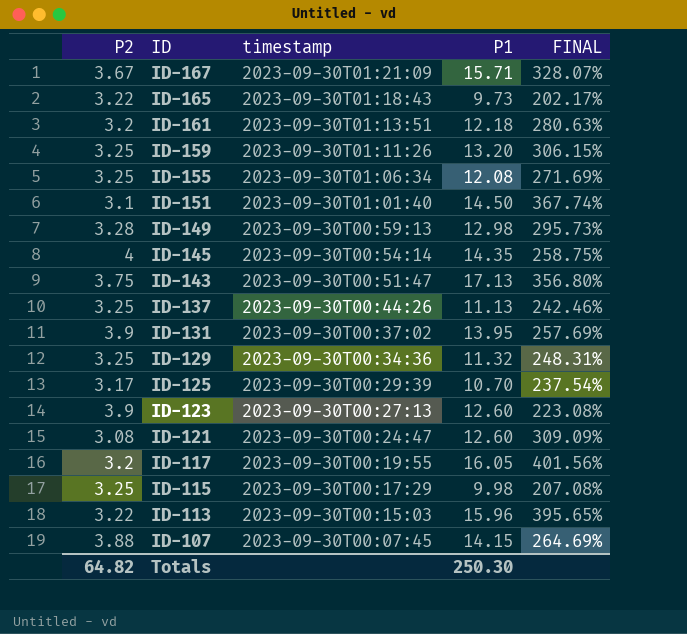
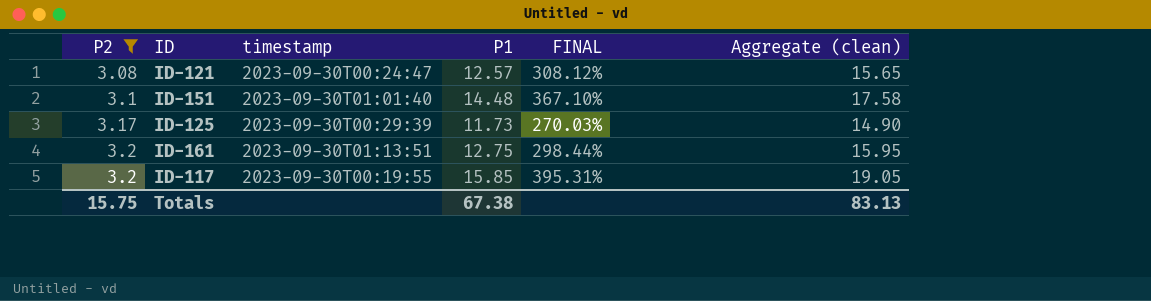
filter: none -> P2 <= 3.2
row order: ID descending -> P2 ascending
column Aggregate (clean) | formula: none -> [P2] + [P1]
ID-121 | P1: 12.60 -> 12.57
ID-121 | FINAL: 309.09% -> 308.12%
ID-151 | P1: 14.50 -> 14.48
ID-151 | FINAL: 367.74% -> 367.10%
ID-125 | P1: 10.70 -> 11.73
ID-125 | FINAL: 237.54% -> 270.03%
ID-161 | P1: 12.18 -> 12.75
ID-161 | FINAL: 280.63% -> 298.44%
ID-117 | P1: 16.05 -> 15.85
ID-117 | FINAL: 401.56% -> 395.31%
Totals | P2: 64.82 -> 15.75
Totals | P1: 250.30 -> 67.38

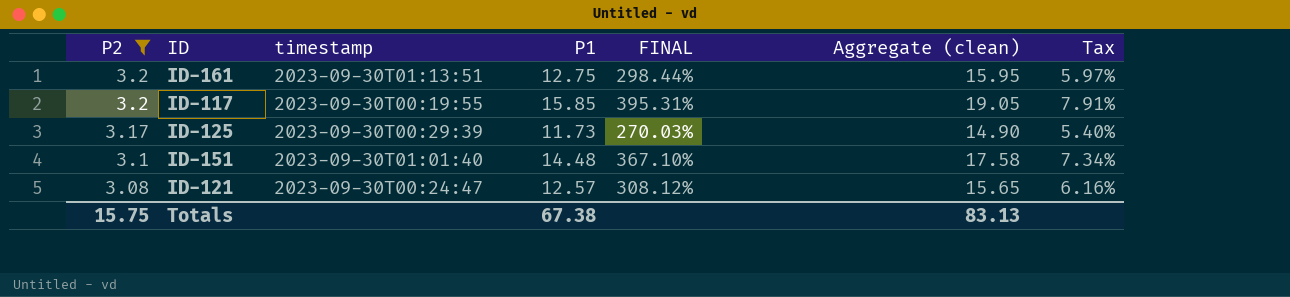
row order: P2 ascending -> P2 descending
column Tax | formula: none -> [FINAL] * 0.02

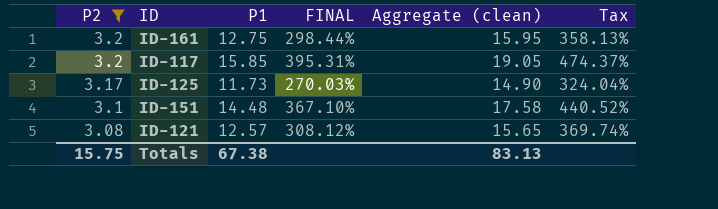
column timestamp | position: 3 -> none
column Tax | formula: [FINAL] * 0.02 -> [FINAL] * 1.2

